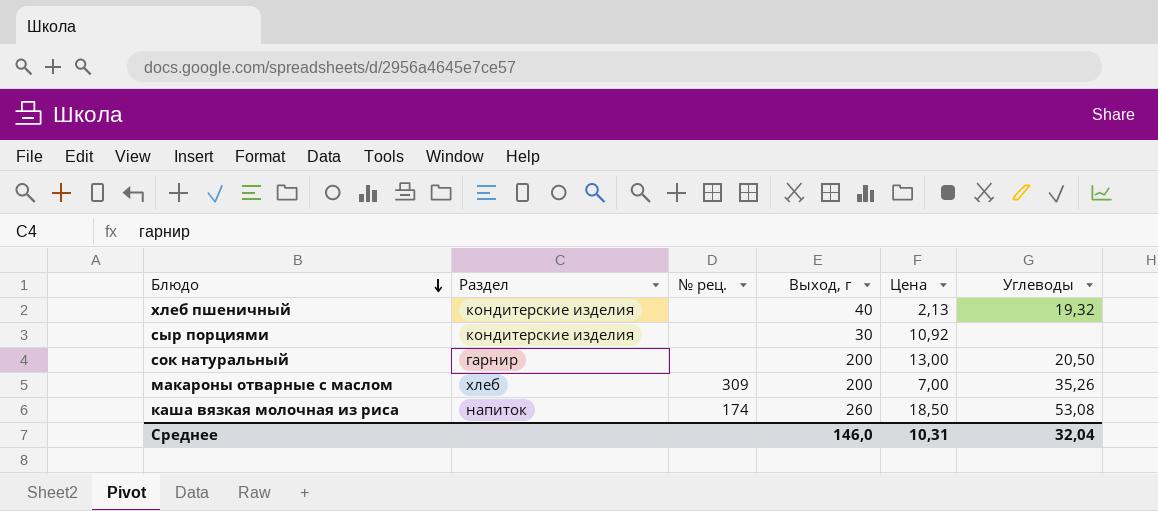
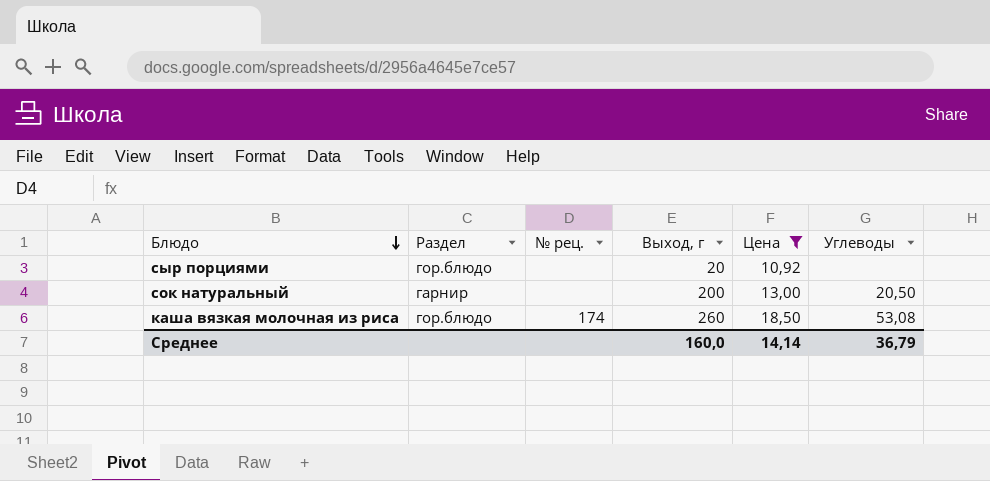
filter: none -> Цена >= 10,92
сыр порциями | Раздел: кондитерские изделия -> гор.блюдо
сыр порциями | Выход, г: 30 -> 20
каша вязкая молочная из риса | Раздел: напиток -> гор.блюдо
Среднее | Выход, г: 146,0 -> 160,0
Среднее | Цена: 10,31 -> 14,14
Среднее | Углеводы: 32,04 -> 36,79

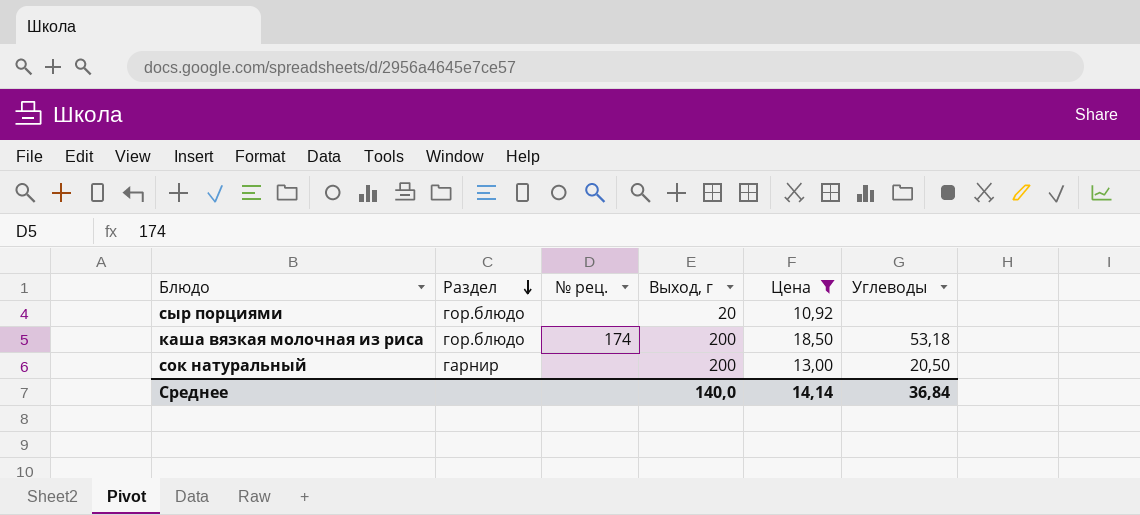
row order: Блюдо descending -> Раздел descending
каша вязкая молочная из риса | Выход, г: 260 -> 200
каша вязкая молочная из риса | Углеводы: 53,08 -> 53,18
Среднее | Выход, г: 160,0 -> 140,0
Среднее | Углеводы: 36,79 -> 36,84

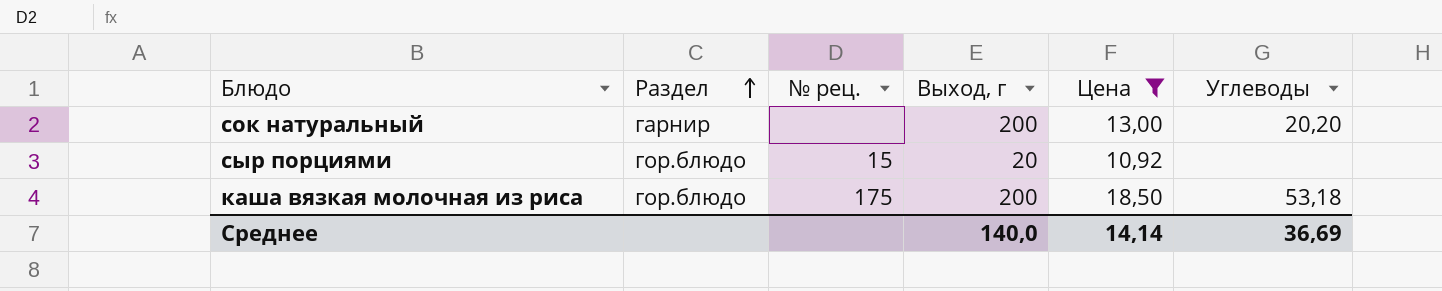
row order: Раздел descending -> Раздел ascending
сок натуральный | Углеводы: 20,50 -> 20,20
сыр порциями | № рец.: none -> 15
каша вязкая молочная из риса | № рец.: 174 -> 175
Среднее | Углеводы: 36,84 -> 36,69

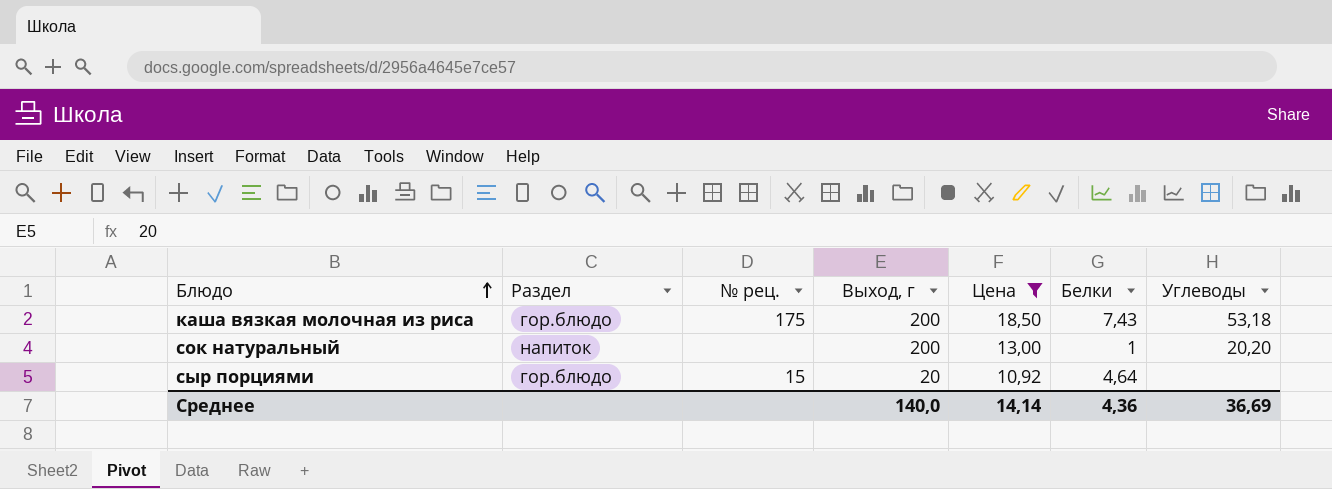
row order: Раздел ascending -> Блюдо ascending
column Белки | position: none -> 6
сок натуральный | Раздел: гарнир -> напиток

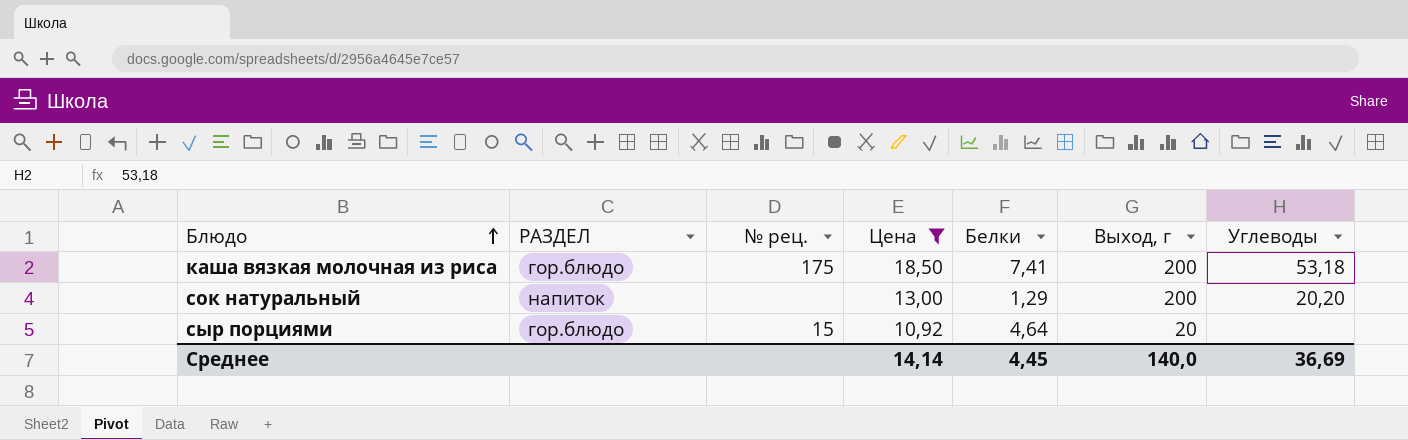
column name: Раздел -> РАЗДЕЛ
column Выход, г | position: 4 -> 6
каша вязкая молочная из риса | Белки: 7,43 -> 7,41
сок натуральный | Белки: 1 -> 1,29
Среднее | Белки: 4,36 -> 4,45

